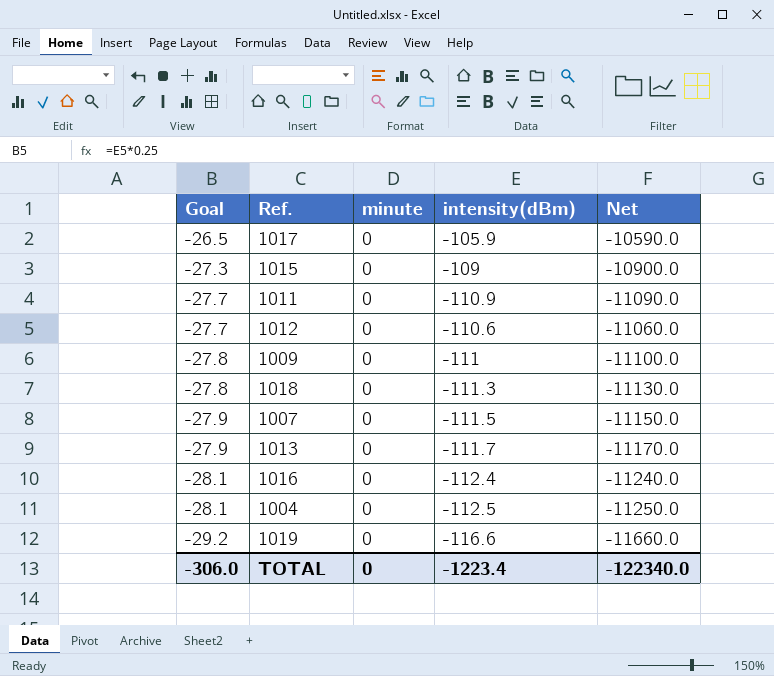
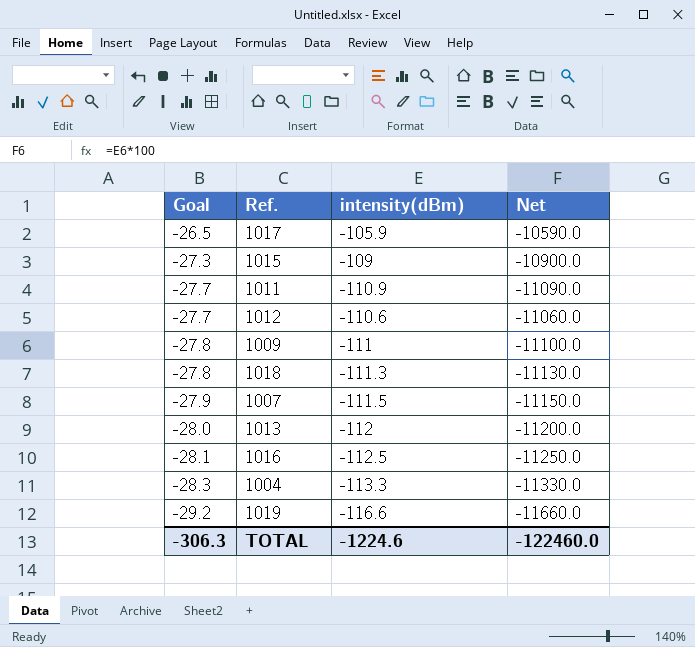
column minute | position: 3 -> none
1013 | Goal: -27.9 -> -28.0
1013 | intensity(dBm): -111.7 -> -112
1013 | Net: -11170.0 -> -11200.0
1016 | intensity(dBm): -112.4 -> -112.5
1016 | Net: -11240.0 -> -11250.0
1004 | Goal: -28.1 -> -28.3
1004 | intensity(dBm): -112.5 -> -113.3
1004 | Net: -11250.0 -> -11330.0
TOTAL | Goal: -306.0 -> -306.3
TOTAL | intensity(dBm): -1223.4 -> -1224.6
TOTAL | Net: -122340.0 -> -122460.0

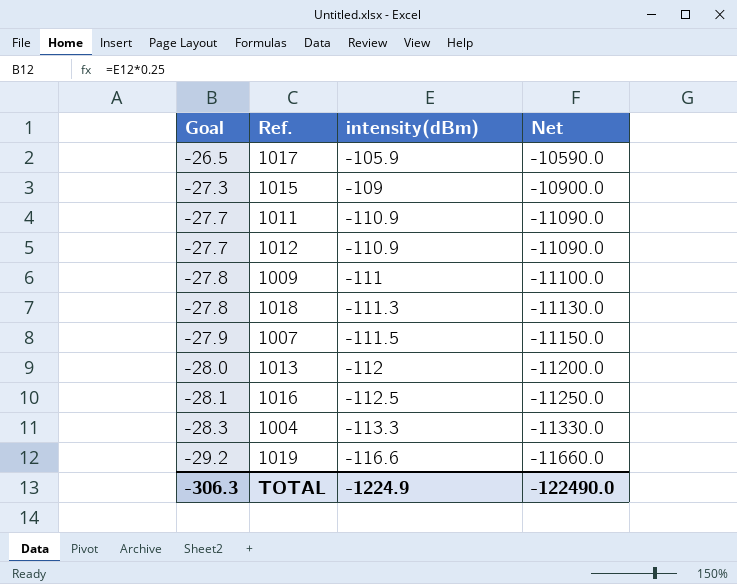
1012 | intensity(dBm): -110.6 -> -110.9
1012 | Net: -11060.0 -> -11090.0
TOTAL | intensity(dBm): -1224.6 -> -1224.9
TOTAL | Net: -122460.0 -> -122490.0

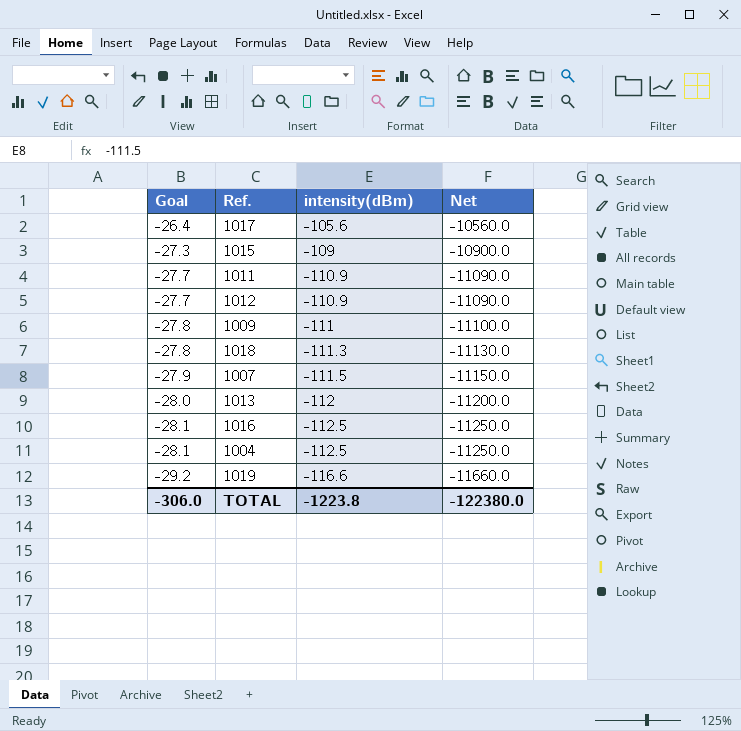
1017 | Goal: -26.5 -> -26.4
1017 | intensity(dBm): -105.9 -> -105.6
1017 | Net: -10590.0 -> -10560.0
1004 | Goal: -28.3 -> -28.1
1004 | intensity(dBm): -113.3 -> -112.5
1004 | Net: -11330.0 -> -11250.0
TOTAL | Goal: -306.3 -> -306.0
TOTAL | intensity(dBm): -1224.9 -> -1223.8
TOTAL | Net: -122490.0 -> -122380.0

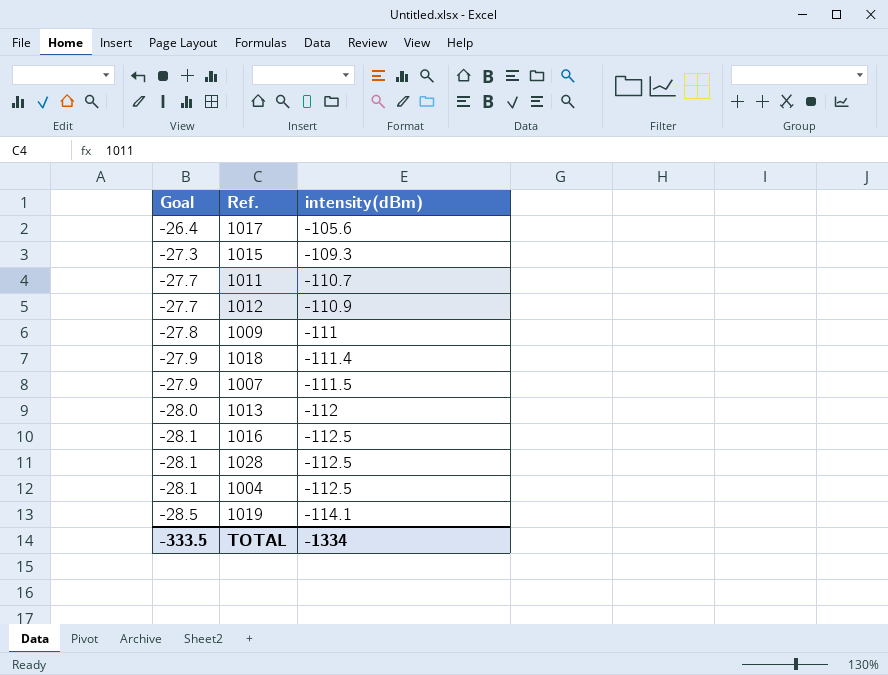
column Net | formula: [intensity(dBm)] * 100 -> none
1015 | intensity(dBm): -109 -> -109.3
1011 | intensity(dBm): -110.9 -> -110.7
1018 | Goal: -27.8 -> -27.9
1018 | intensity(dBm): -111.3 -> -111.4
row 1028: none -> -28.1 | -112.5
1019 | Goal: -29.2 -> -28.5
1019 | intensity(dBm): -116.6 -> -114.1
TOTAL | Goal: -306.0 -> -333.5
TOTAL | intensity(dBm): -1223.8 -> -1334

